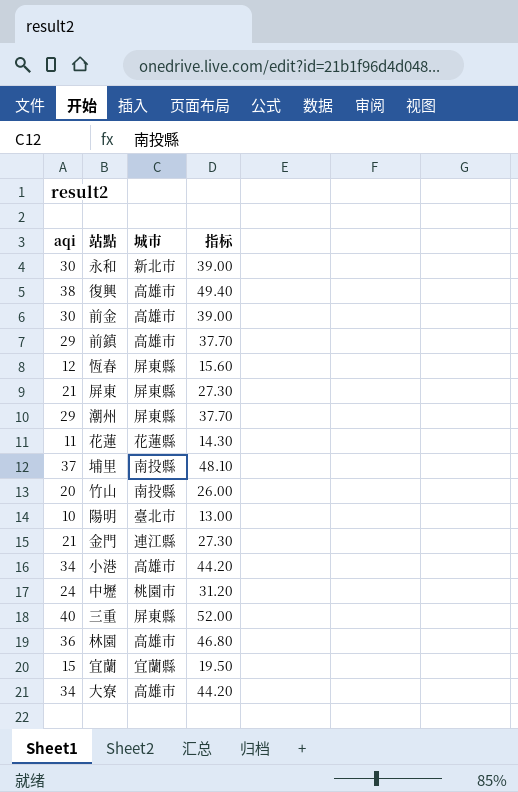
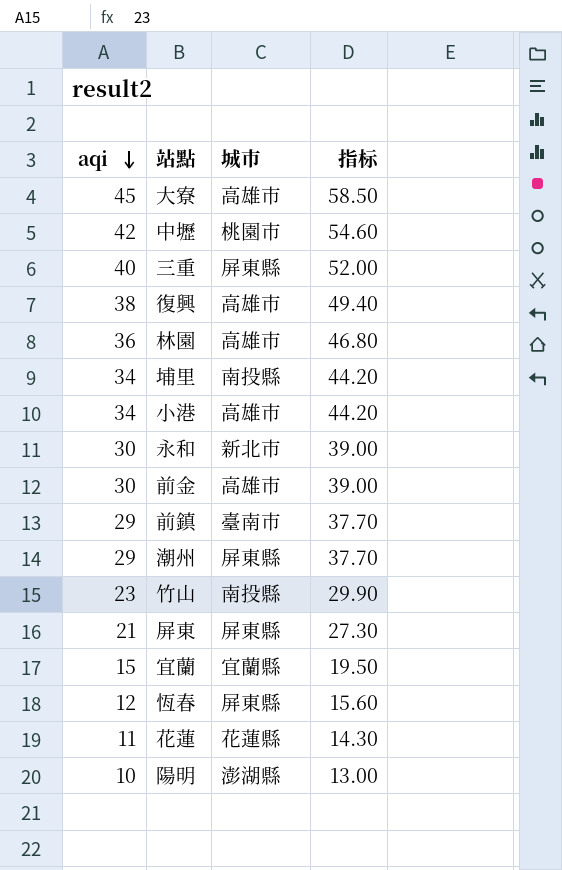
row order: none -> aqi descending
row 金門: 21 | 連江縣 | 27.30 -> none
大寮 | aqi: 34 -> 45
大寮 | 指标: 44.20 -> 58.50
中壢 | aqi: 24 -> 42
中壢 | 指标: 31.20 -> 54.60
埔里 | aqi: 37 -> 34
埔里 | 指标: 48.10 -> 44.20
前鎮 | 城市: 高雄市 -> 臺南市
竹山 | aqi: 20 -> 23
竹山 | 指标: 26.00 -> 29.90
陽明 | 城市: 臺北市 -> 澎湖縣

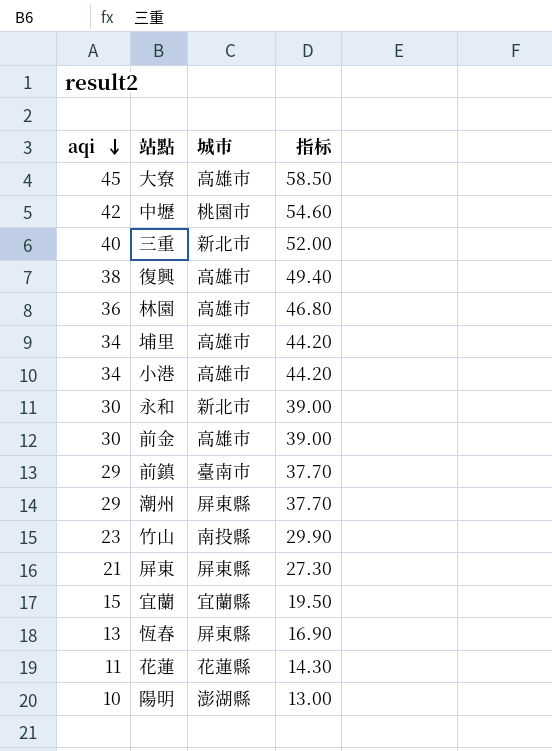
三重 | 城市: 屏東縣 -> 新北市
埔里 | 城市: 南投縣 -> 高雄市
恆春 | aqi: 12 -> 13
恆春 | 指标: 15.60 -> 16.90

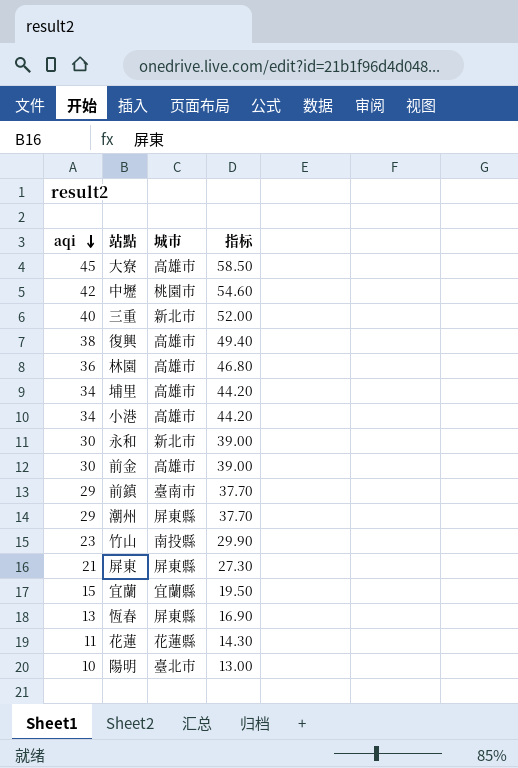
陽明 | 城市: 澎湖縣 -> 臺北市

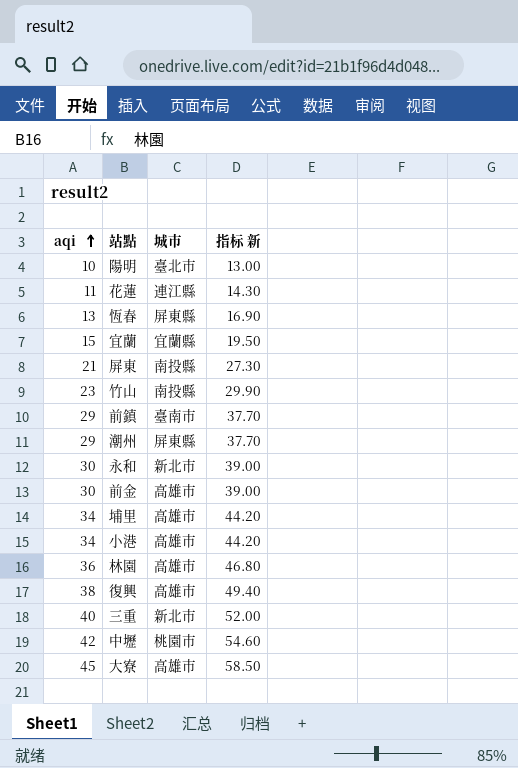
row order: aqi descending -> aqi ascending
column name: 指标 -> 指标 新
花蓮 | 城市: 花蓮縣 -> 連江縣
屏東 | 城市: 屏東縣 -> 南投縣

